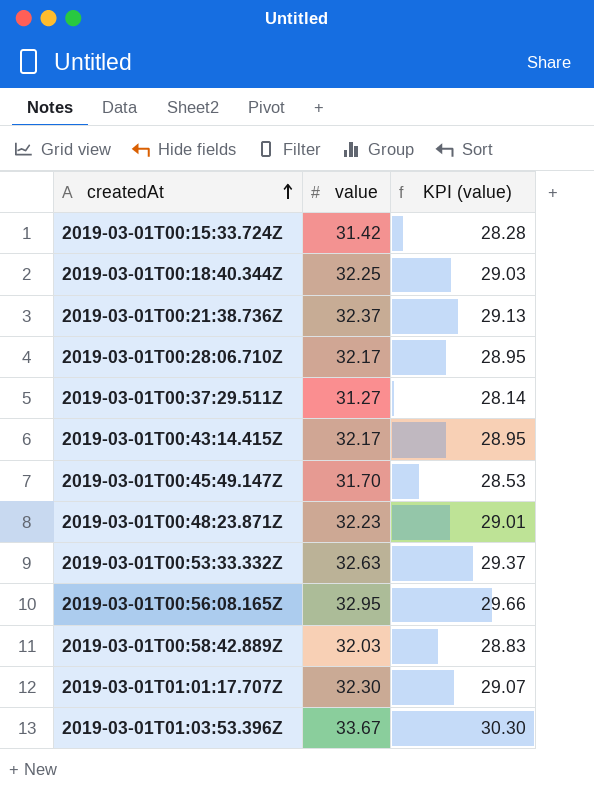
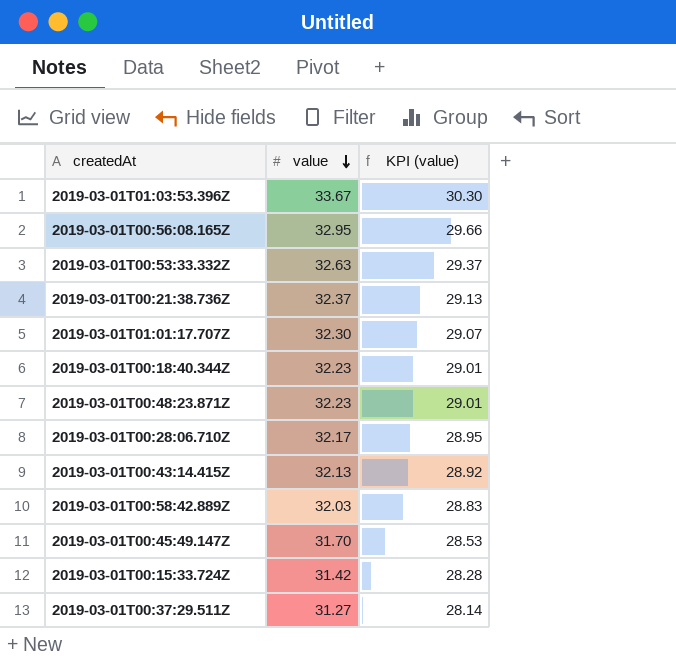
row order: createdAt ascending -> value descending
2019-03-01T00:18:40.344Z | value: 32.25 -> 32.23
2019-03-01T00:18:40.344Z | KPI (value): 29.03 -> 29.01
2019-03-01T00:43:14.415Z | value: 32.17 -> 32.13
2019-03-01T00:43:14.415Z | KPI (value): 28.95 -> 28.92

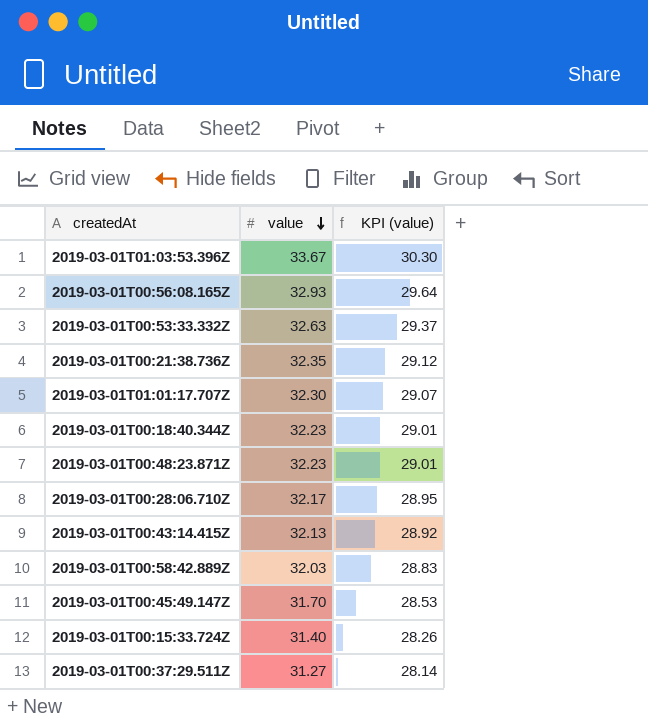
2019-03-01T00:56:08.165Z | value: 32.95 -> 32.93
2019-03-01T00:56:08.165Z | KPI (value): 29.66 -> 29.64
2019-03-01T00:21:38.736Z | value: 32.37 -> 32.35
2019-03-01T00:21:38.736Z | KPI (value): 29.13 -> 29.12
2019-03-01T00:15:33.724Z | value: 31.42 -> 31.40
2019-03-01T00:15:33.724Z | KPI (value): 28.28 -> 28.26

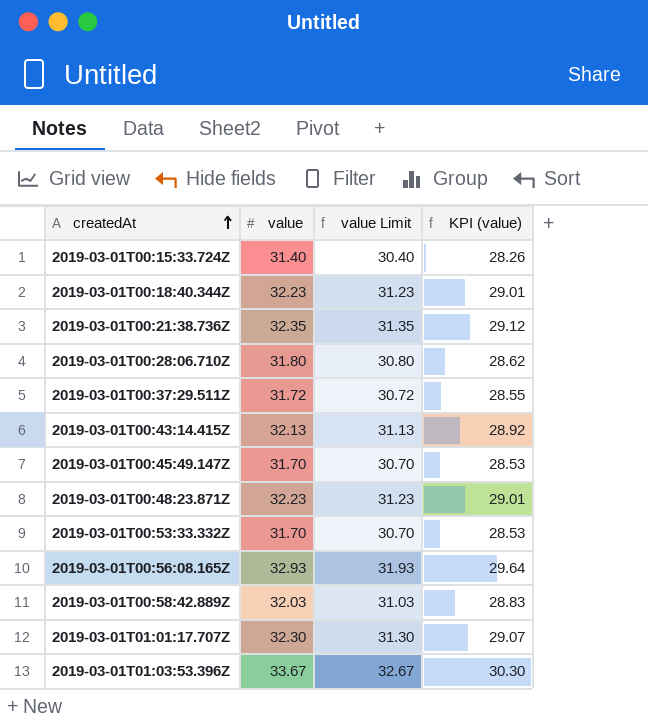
row order: value descending -> createdAt ascending
column value Limit | formula: none -> [value] - 1
2019-03-01T00:28:06.710Z | value: 32.17 -> 31.80
2019-03-01T00:28:06.710Z | KPI (value): 28.95 -> 28.62
2019-03-01T00:37:29.511Z | value: 31.27 -> 31.72
2019-03-01T00:37:29.511Z | KPI (value): 28.14 -> 28.55
2019-03-01T00:53:33.332Z | value: 32.63 -> 31.70
2019-03-01T00:53:33.332Z | KPI (value): 29.37 -> 28.53

